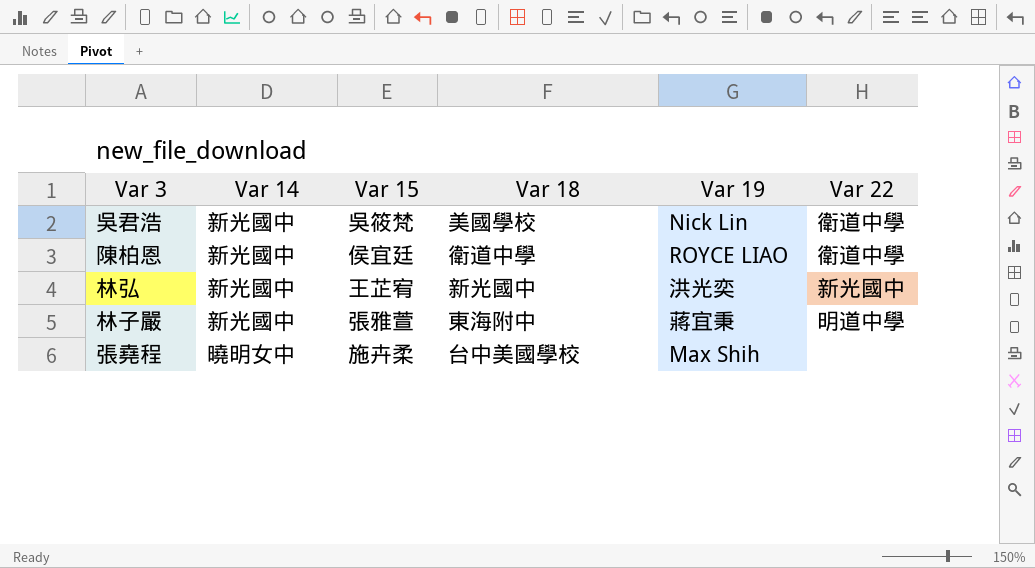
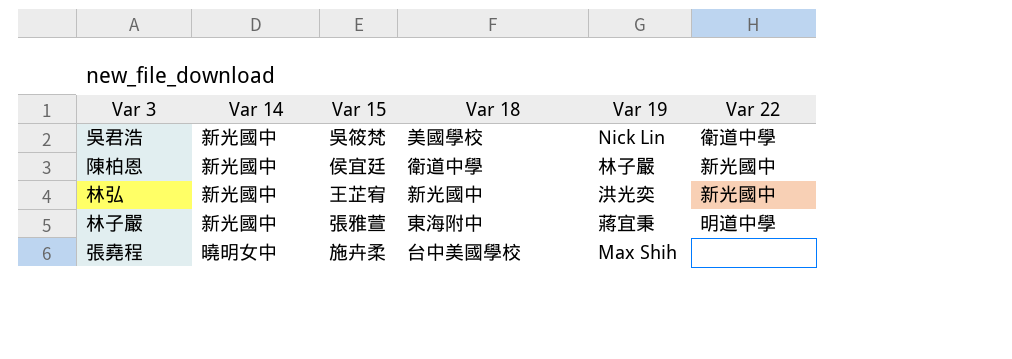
陳柏恩 | Var 19: ROYCE LIAO -> 林子嚴
陳柏恩 | Var 22: 衛道中學 -> 新光國中

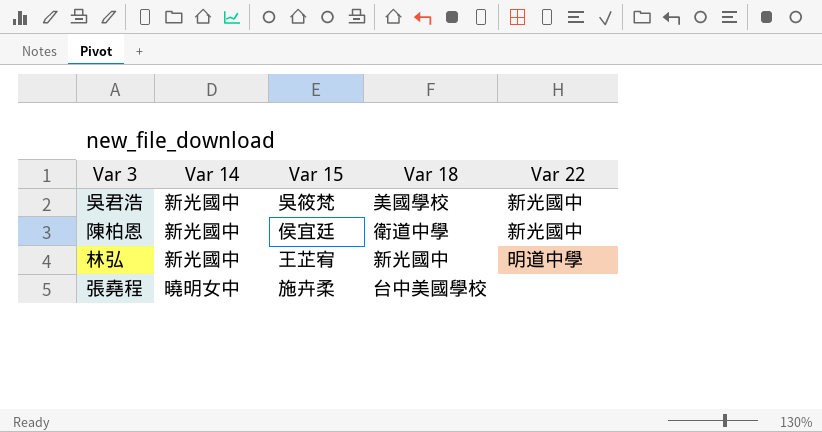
column Var 19 | position: 5 -> none
row 林子嚴: 新光國中 | 張雅萱 | 東海附中 | 蔣宜秉 | 明道中學 -> none
吳君浩 | Var 22: 衛道中學 -> 新光國中
林弘 | Var 22: 新光國中 -> 明道中學

